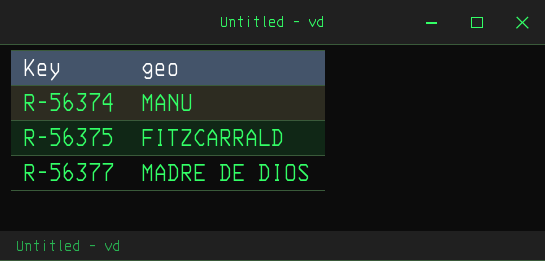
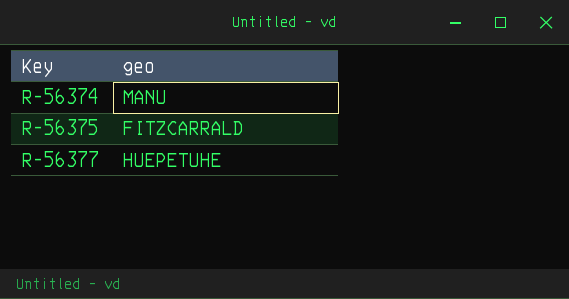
R-56377 | geo: MADRE DE DIOS -> HUEPETUHE

